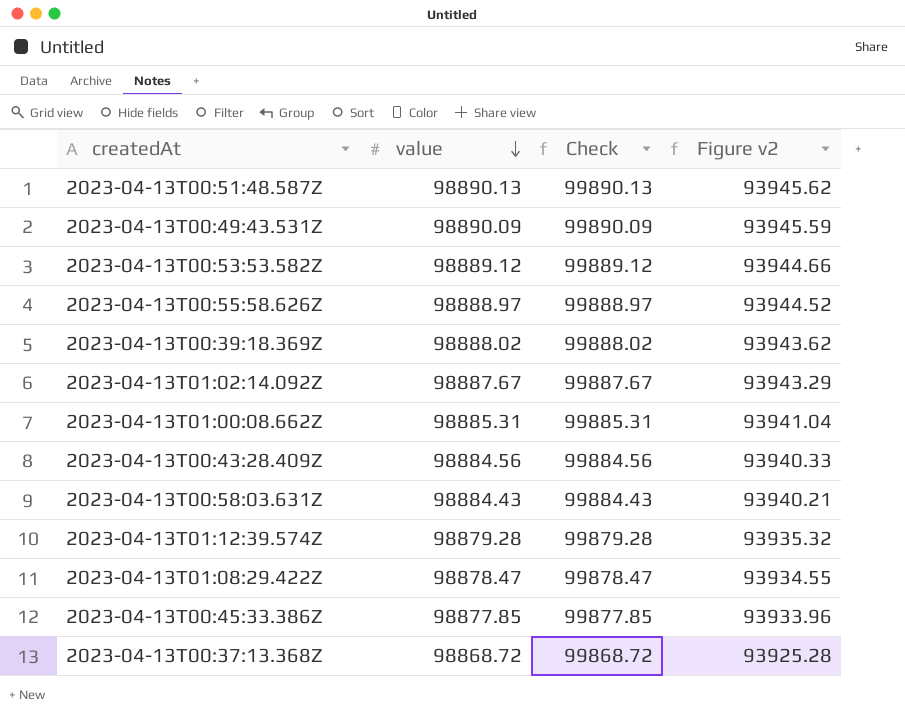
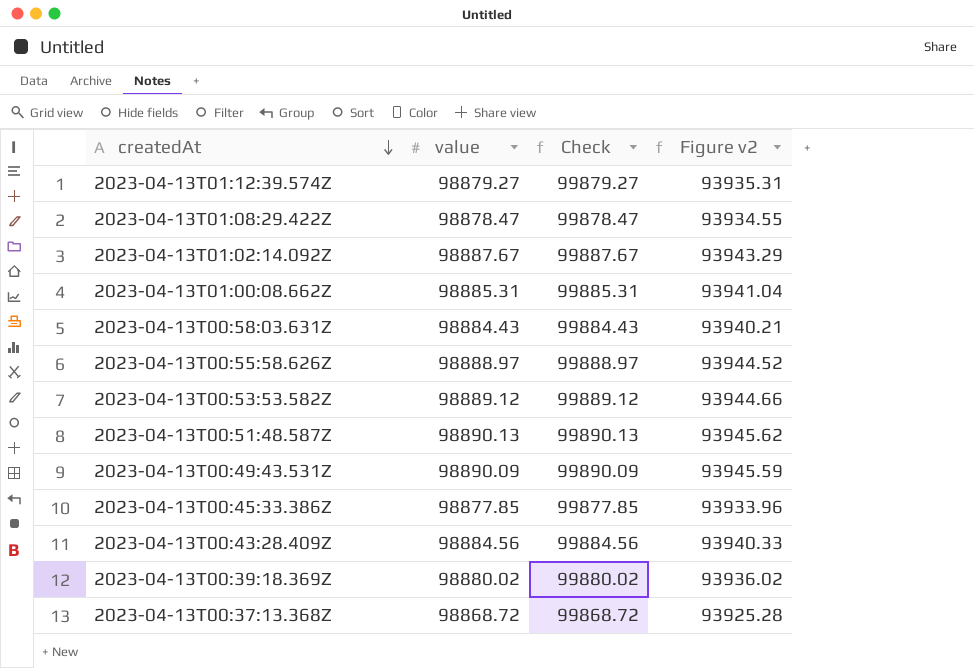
row order: value descending -> createdAt descending
2023-04-13T01:12:39.574Z | value: 98879.28 -> 98879.27
2023-04-13T01:12:39.574Z | Check: 99879.28 -> 99879.27
2023-04-13T01:12:39.574Z | Figure v2: 93935.32 -> 93935.31
2023-04-13T00:39:18.369Z | value: 98888.02 -> 98880.02
2023-04-13T00:39:18.369Z | Check: 99888.02 -> 99880.02
2023-04-13T00:39:18.369Z | Figure v2: 93943.62 -> 93936.02

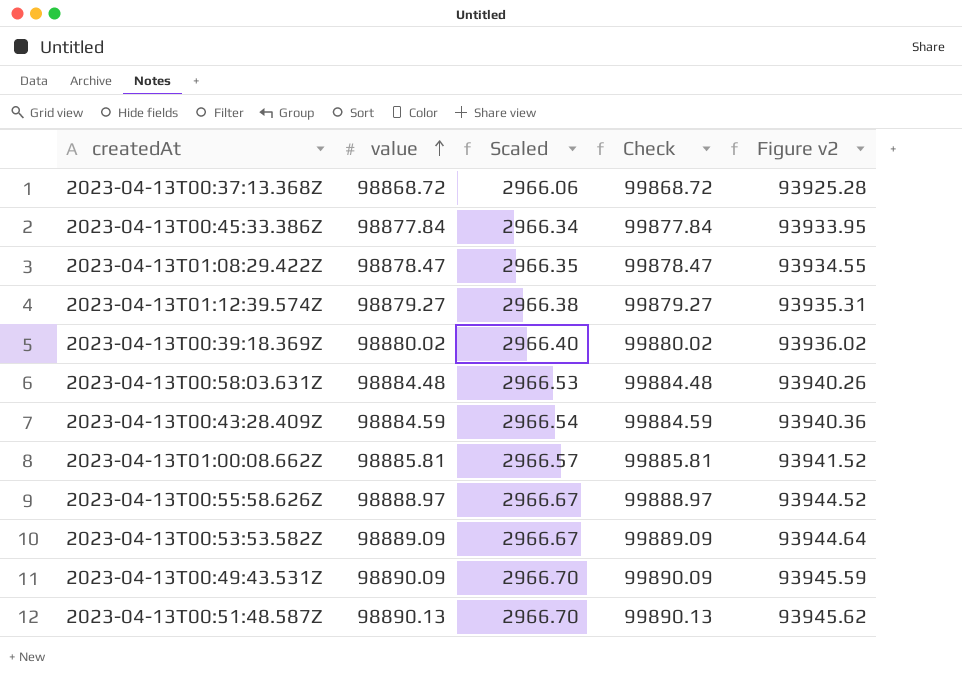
row order: createdAt descending -> value ascending
column Scaled | formula: none -> [value] * 0.03
row 2023-04-13T01:02:14.092Z: 98887.67 | 99887.67 | 93943.29 -> none
2023-04-13T00:45:33.386Z | value: 98877.85 -> 98877.84
2023-04-13T00:45:33.386Z | Check: 99877.85 -> 99877.84
2023-04-13T00:45:33.386Z | Figure v2: 93933.96 -> 93933.95
2023-04-13T00:58:03.631Z | value: 98884.43 -> 98884.48
2023-04-13T00:58:03.631Z | Check: 99884.43 -> 99884.48
2023-04-13T00:58:03.631Z | Figure v2: 93940.21 -> 93940.26
2023-04-13T00:43:28.409Z | value: 98884.56 -> 98884.59
2023-04-13T00:43:28.409Z | Check: 99884.56 -> 99884.59
2023-04-13T00:43:28.409Z | Figure v2: 93940.33 -> 93940.36
2023-04-13T01:00:08.662Z | value: 98885.31 -> 98885.81
2023-04-13T01:00:08.662Z | Check: 99885.31 -> 99885.81
2023-04-13T01:00:08.662Z | Figure v2: 93941.04 -> 93941.52
2023-04-13T00:53:53.582Z | value: 98889.12 -> 98889.09
2023-04-13T00:53:53.582Z | Check: 99889.12 -> 99889.09
2023-04-13T00:53:53.582Z | Figure v2: 93944.66 -> 93944.64

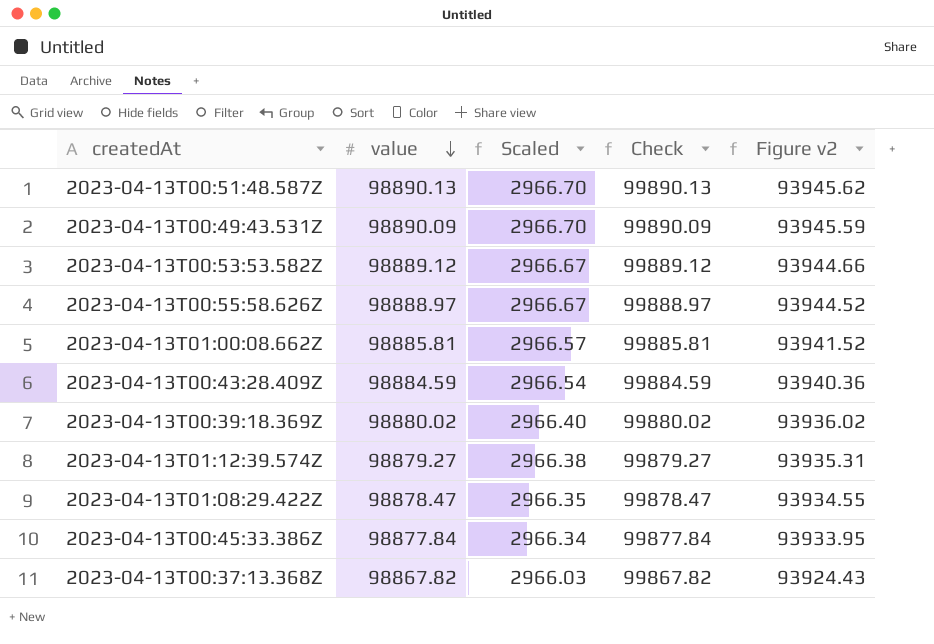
row order: value ascending -> value descending
row 2023-04-13T00:58:03.631Z: 98884.48 | 2966.53 | 99884.48 | 93940.26 -> none
2023-04-13T00:53:53.582Z | value: 98889.09 -> 98889.12
2023-04-13T00:53:53.582Z | Check: 99889.09 -> 99889.12
2023-04-13T00:53:53.582Z | Figure v2: 93944.64 -> 93944.66
2023-04-13T00:37:13.368Z | value: 98868.72 -> 98867.82
2023-04-13T00:37:13.368Z | Scaled: 2966.06 -> 2966.03
2023-04-13T00:37:13.368Z | Check: 99868.72 -> 99867.82
2023-04-13T00:37:13.368Z | Figure v2: 93925.28 -> 93924.43

